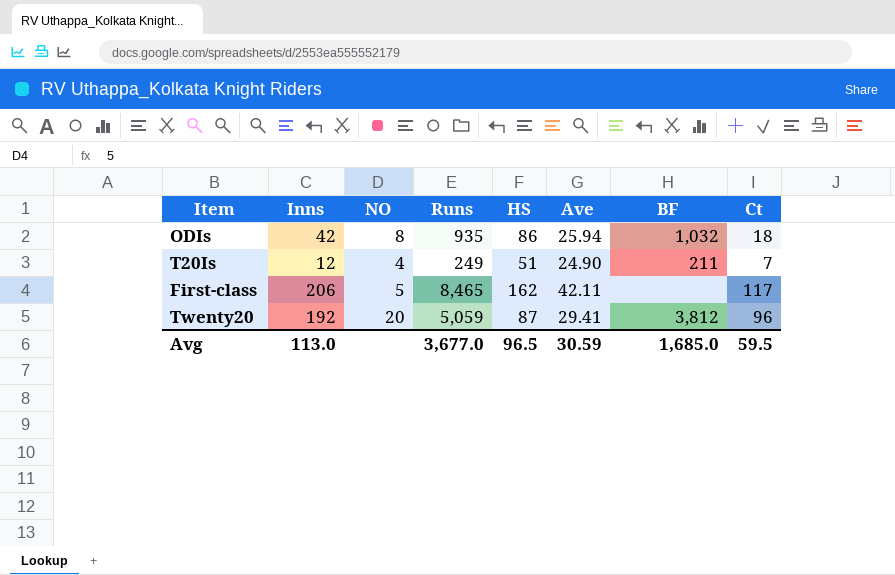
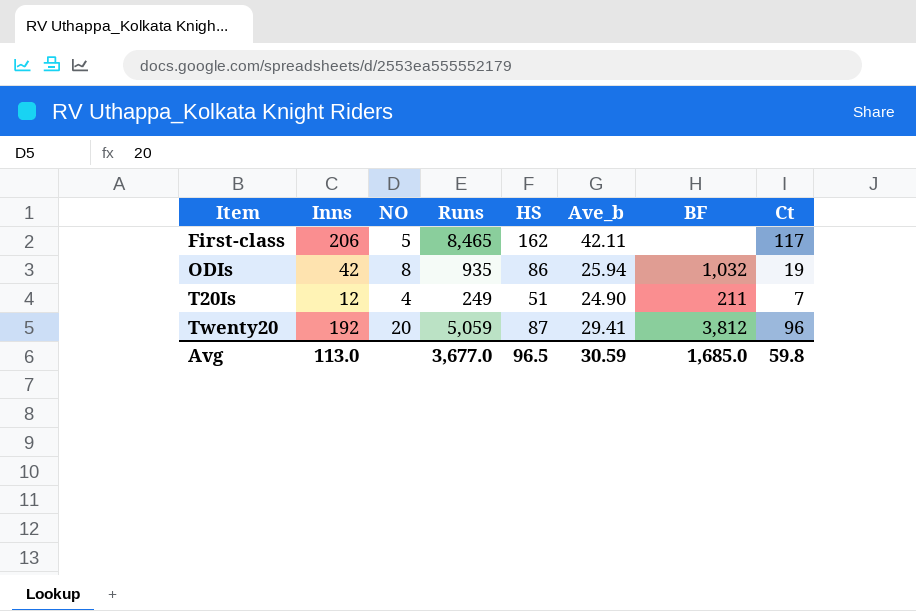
row order: none -> Item ascending
column name: Ave -> Ave_b
ODIs | Ct: 18 -> 19
Avg | Ct: 59.5 -> 59.8

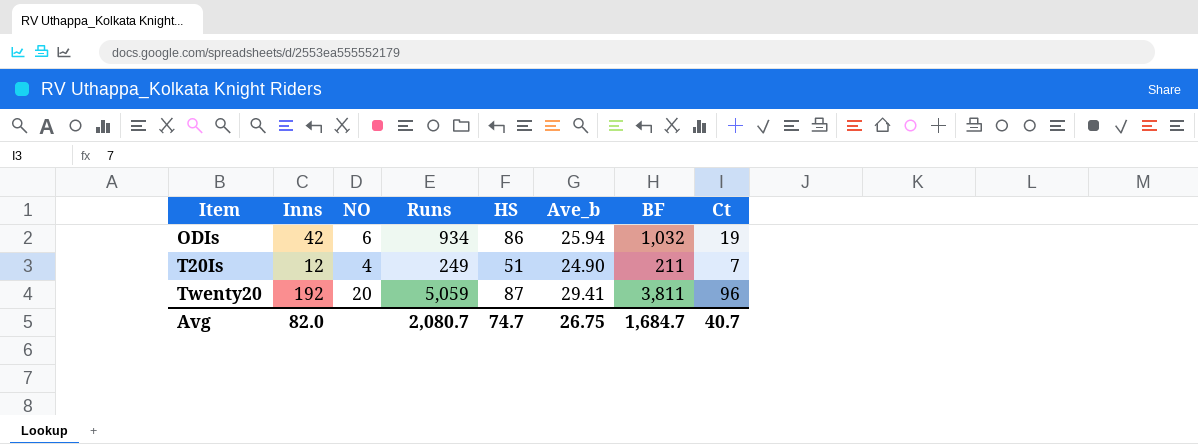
row First-class: 206 | 5 | 8,465 | 162 | 42.11 | none | 117 -> none
ODIs | NO: 8 -> 6
ODIs | Runs: 935 -> 934
Twenty20 | BF: 3,812 -> 3,811
Avg | Inns: 113.0 -> 82.0
Avg | Runs: 3,677.0 -> 2,080.7
Avg | HS: 96.5 -> 74.7
Avg | Ave_b: 30.59 -> 26.75
Avg | BF: 1,685.0 -> 1,684.7
Avg | Ct: 59.8 -> 40.7

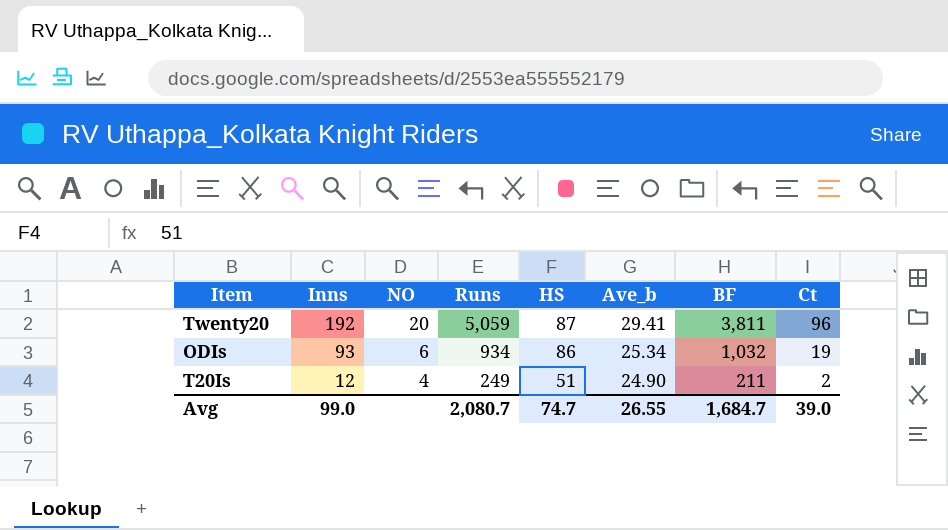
row order: Item ascending -> Inns descending
ODIs | Inns: 42 -> 93
ODIs | Ave_b: 25.94 -> 25.34
T20Is | Ct: 7 -> 2
Avg | Inns: 82.0 -> 99.0
Avg | Ave_b: 26.75 -> 26.55
Avg | Ct: 40.7 -> 39.0

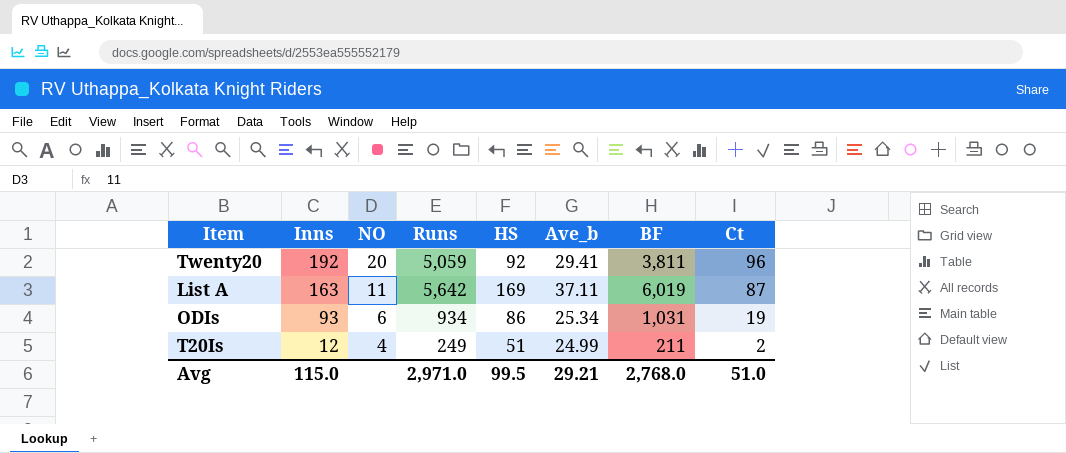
Twenty20 | HS: 87 -> 92
row List A: none -> 163 | 11 | 5,642 | 169 | 37.11 | 6,019 | 87
ODIs | BF: 1,032 -> 1,031
T20Is | Ave_b: 24.90 -> 24.99
Avg | Inns: 99.0 -> 115.0
Avg | Runs: 2,080.7 -> 2,971.0
Avg | HS: 74.7 -> 99.5
Avg | Ave_b: 26.55 -> 29.21
Avg | BF: 1,684.7 -> 2,768.0
Avg | Ct: 39.0 -> 51.0

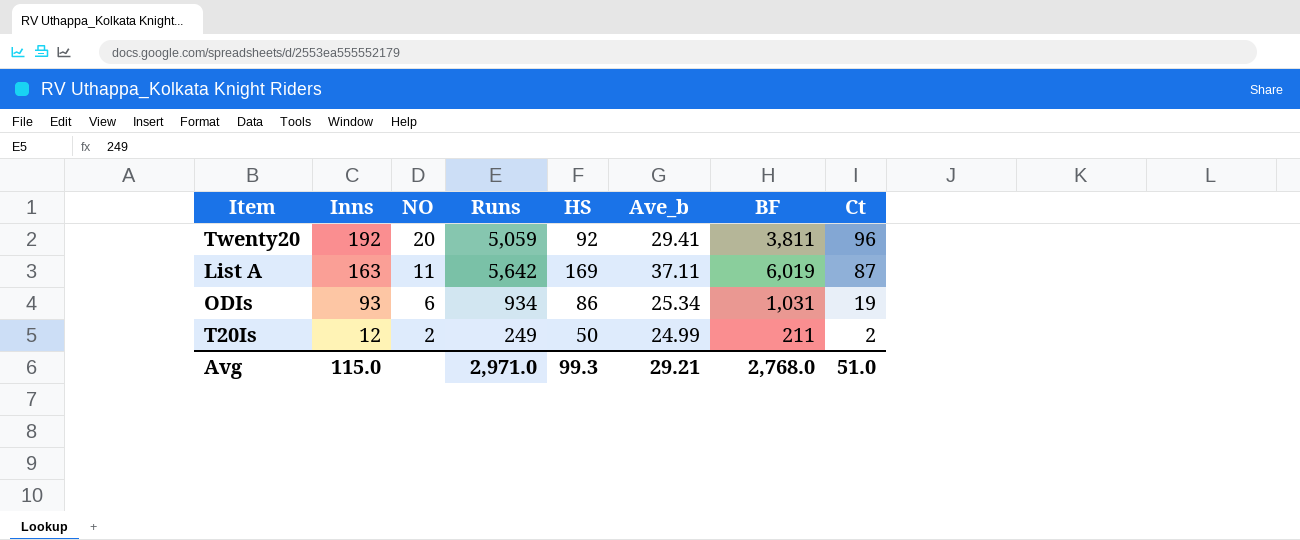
T20Is | NO: 4 -> 2
T20Is | HS: 51 -> 50
Avg | HS: 99.5 -> 99.3

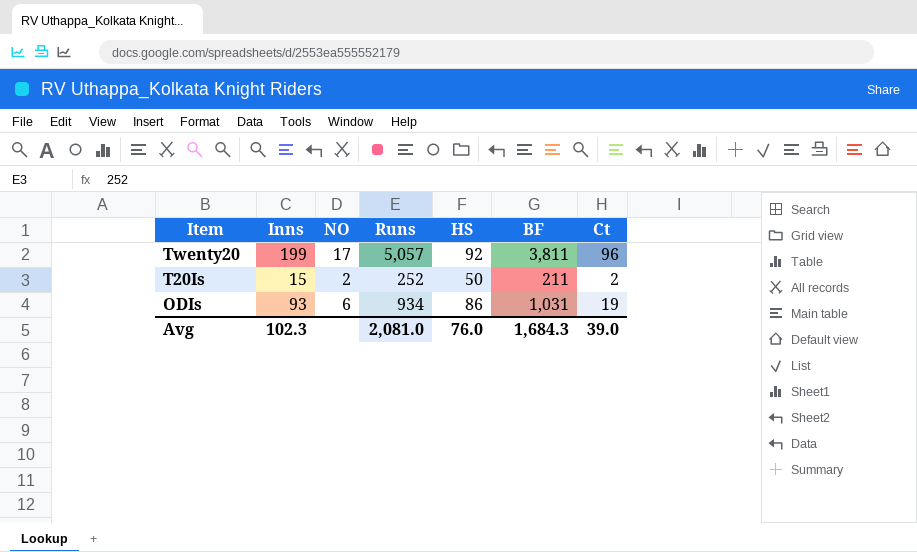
row order: Inns descending -> Item descending
column Ave_b | position: 6 -> none
row List A: 163 | 11 | 5,642 | 169 | 37.11 | 6,019 | 87 -> none
Twenty20 | Inns: 192 -> 199
Twenty20 | NO: 20 -> 17
Twenty20 | Runs: 5,059 -> 5,057
T20Is | Inns: 12 -> 15
T20Is | Runs: 249 -> 252
Avg | Inns: 115.0 -> 102.3
Avg | Runs: 2,971.0 -> 2,081.0
Avg | HS: 99.3 -> 76.0
Avg | BF: 2,768.0 -> 1,684.3
Avg | Ct: 51.0 -> 39.0

